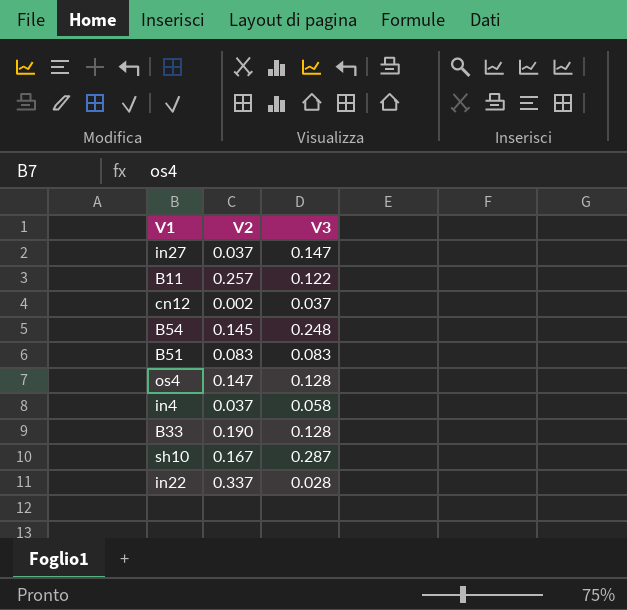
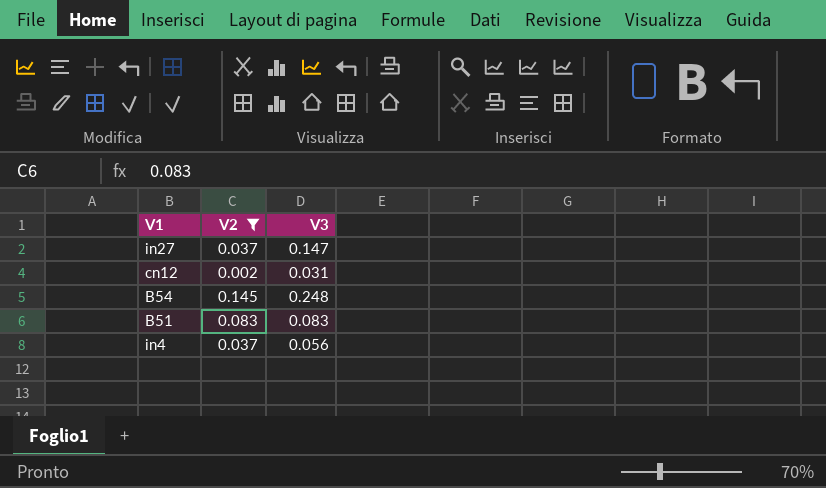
filter: none -> V2 <= 0.145
cn12 | V3: 0.037 -> 0.031
in4 | V3: 0.058 -> 0.056

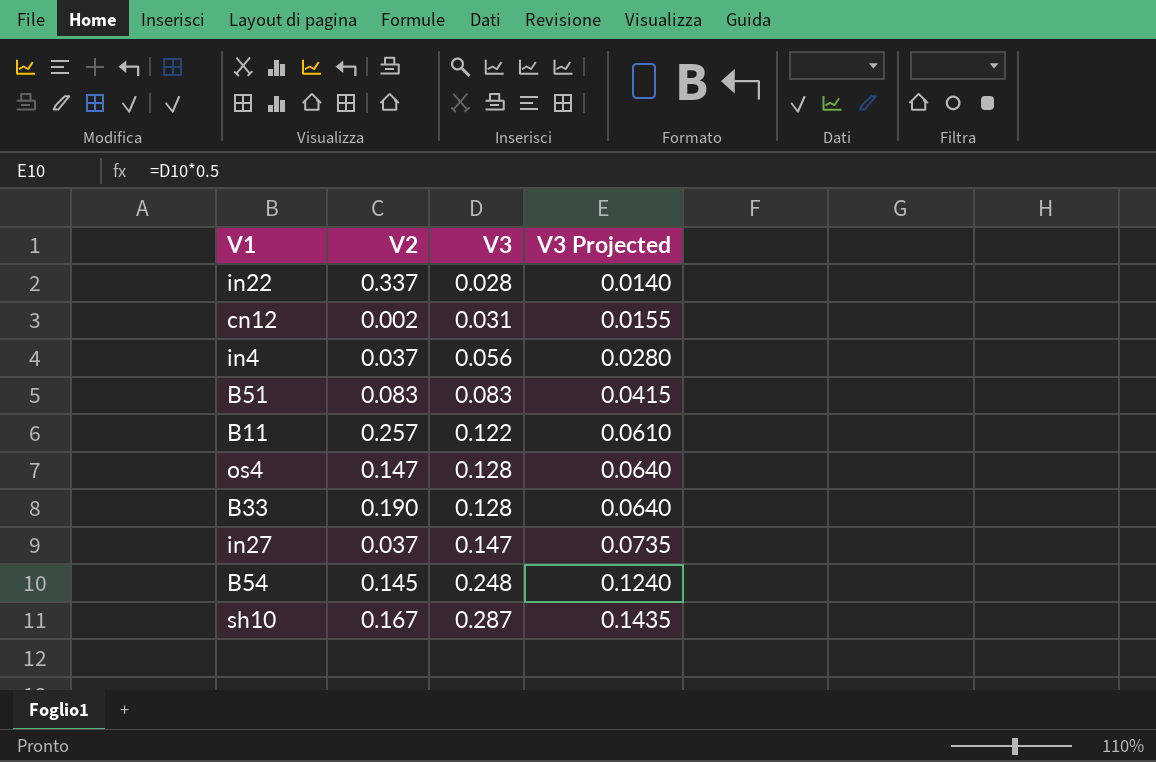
filter: V2 <= 0.145 -> none
row order: none -> V3 ascending
column V3 Projected | formula: none -> [V3] * 0.5

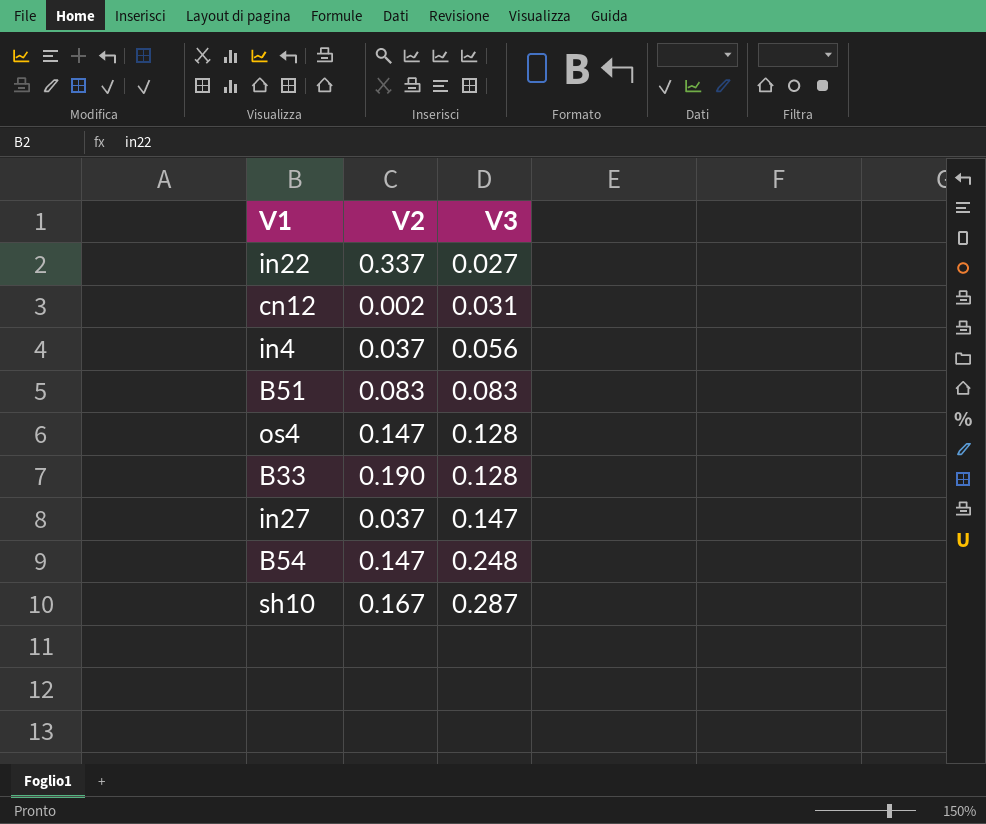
column V3 Projected | formula: [V3] * 0.5 -> none
row B11: 0.257 | 0.122 | 0.0610 -> none
in22 | V3: 0.028 -> 0.027
B54 | V2: 0.145 -> 0.147

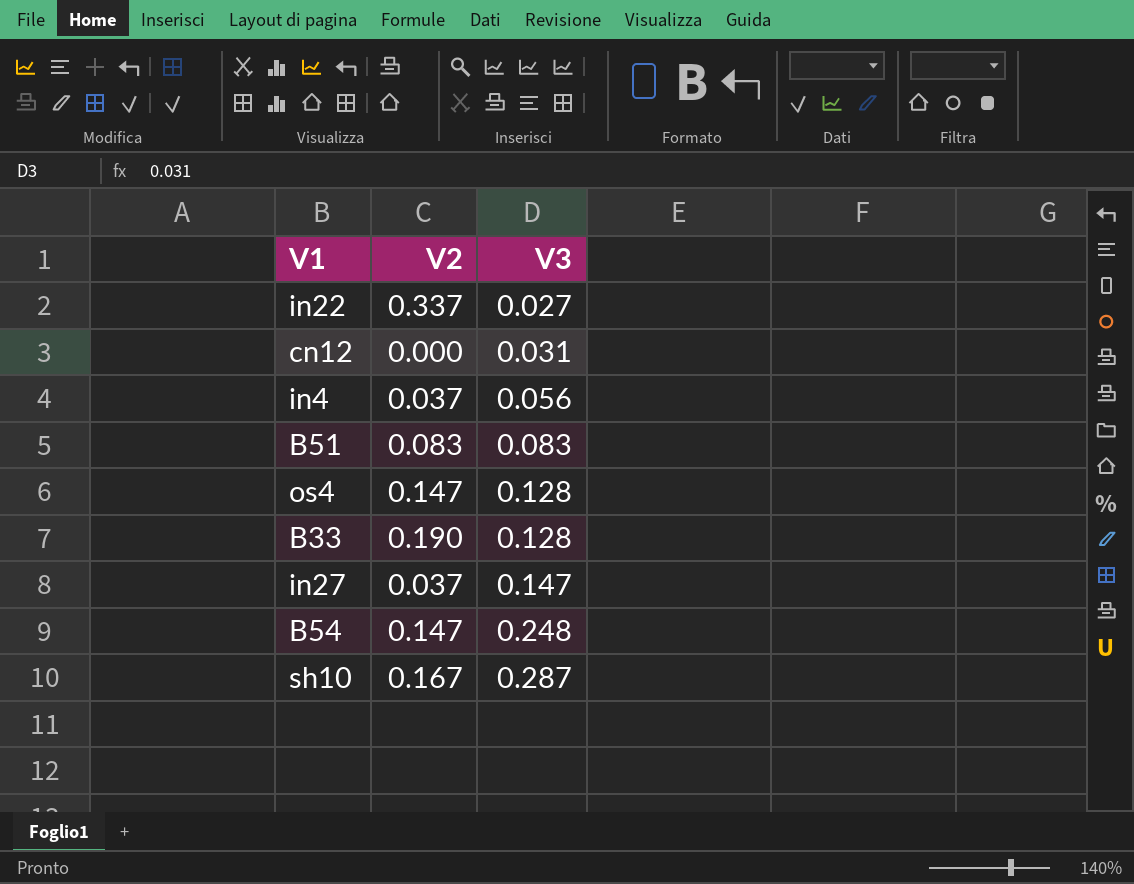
cn12 | V2: 0.002 -> 0.000

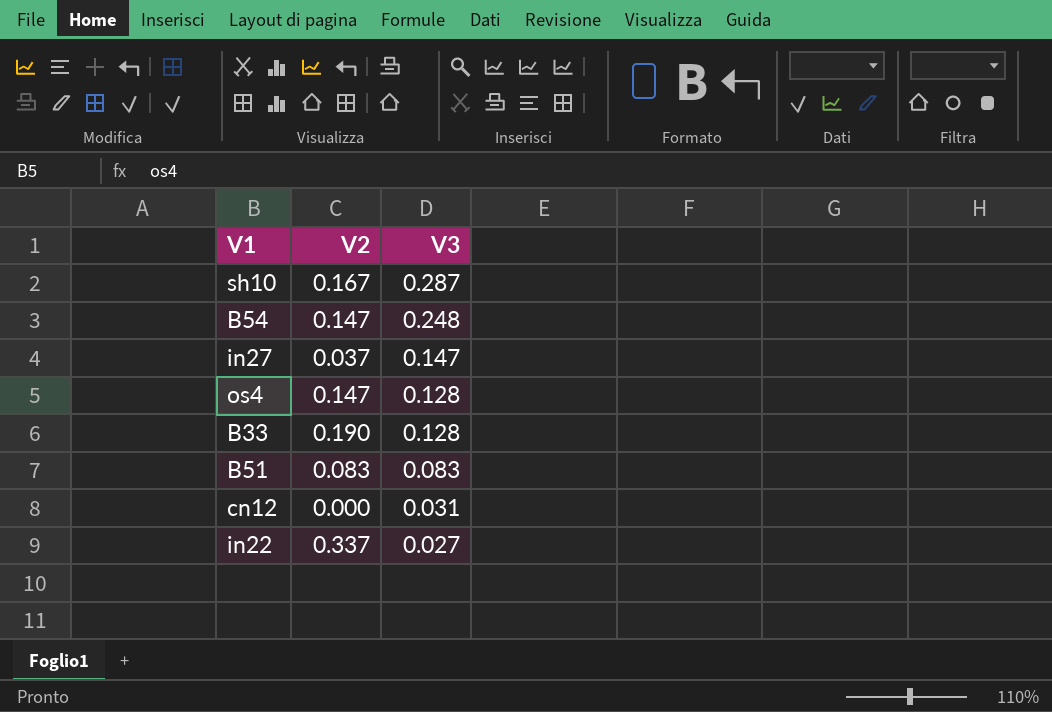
row order: V3 ascending -> V3 descending
row in4: 0.037 | 0.056 -> none

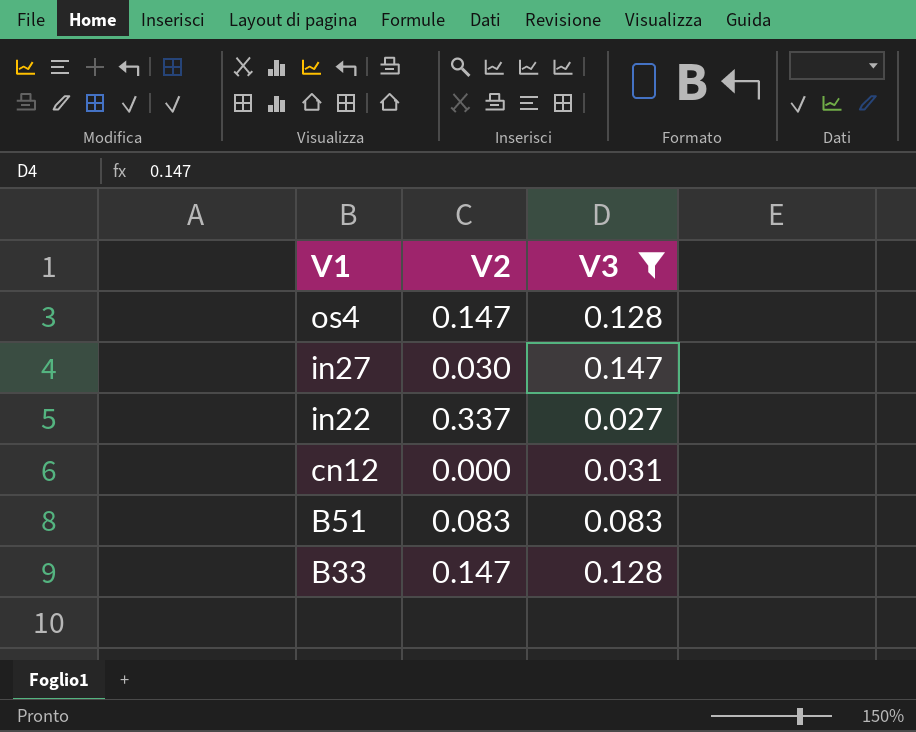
filter: none -> V3 <= 0.147
row order: V3 descending -> V1 descending
in27 | V2: 0.037 -> 0.030
B33 | V2: 0.190 -> 0.147

